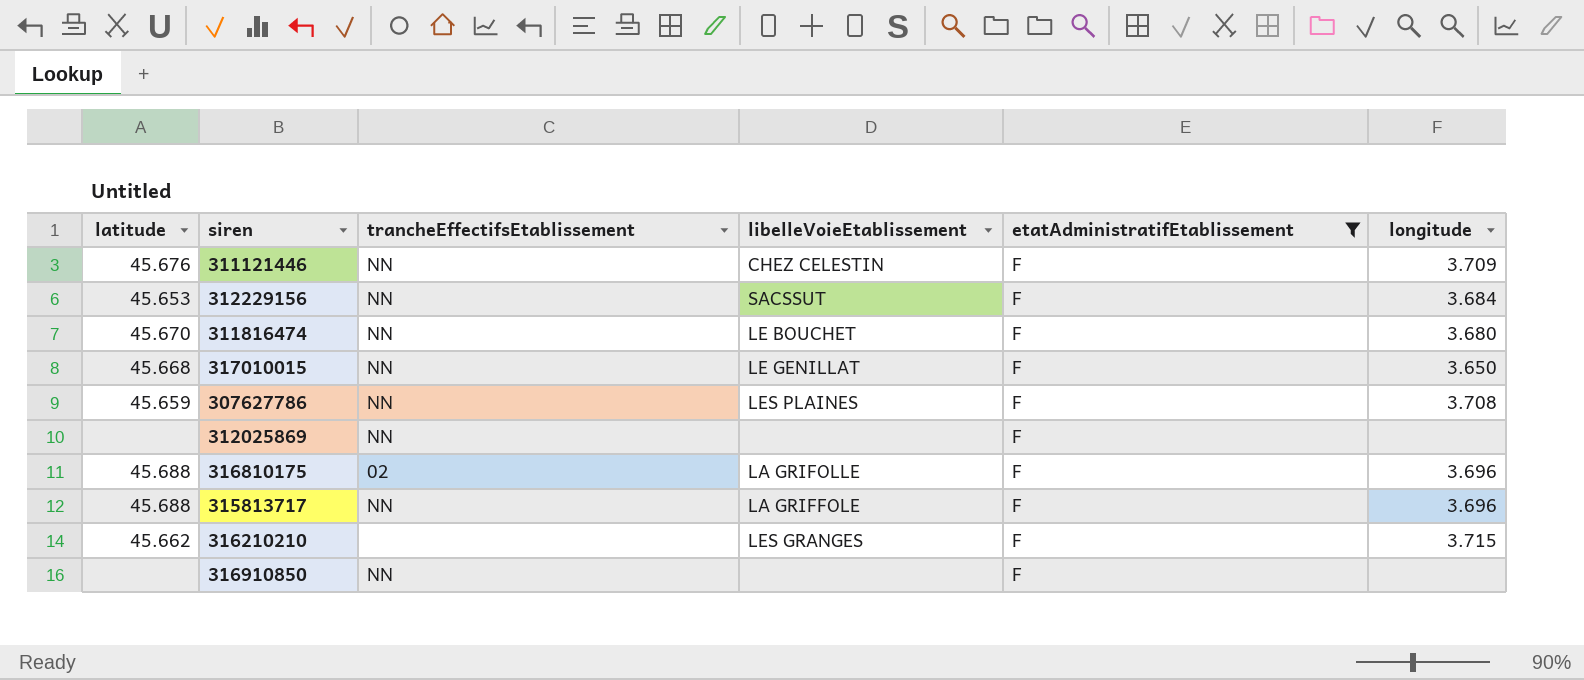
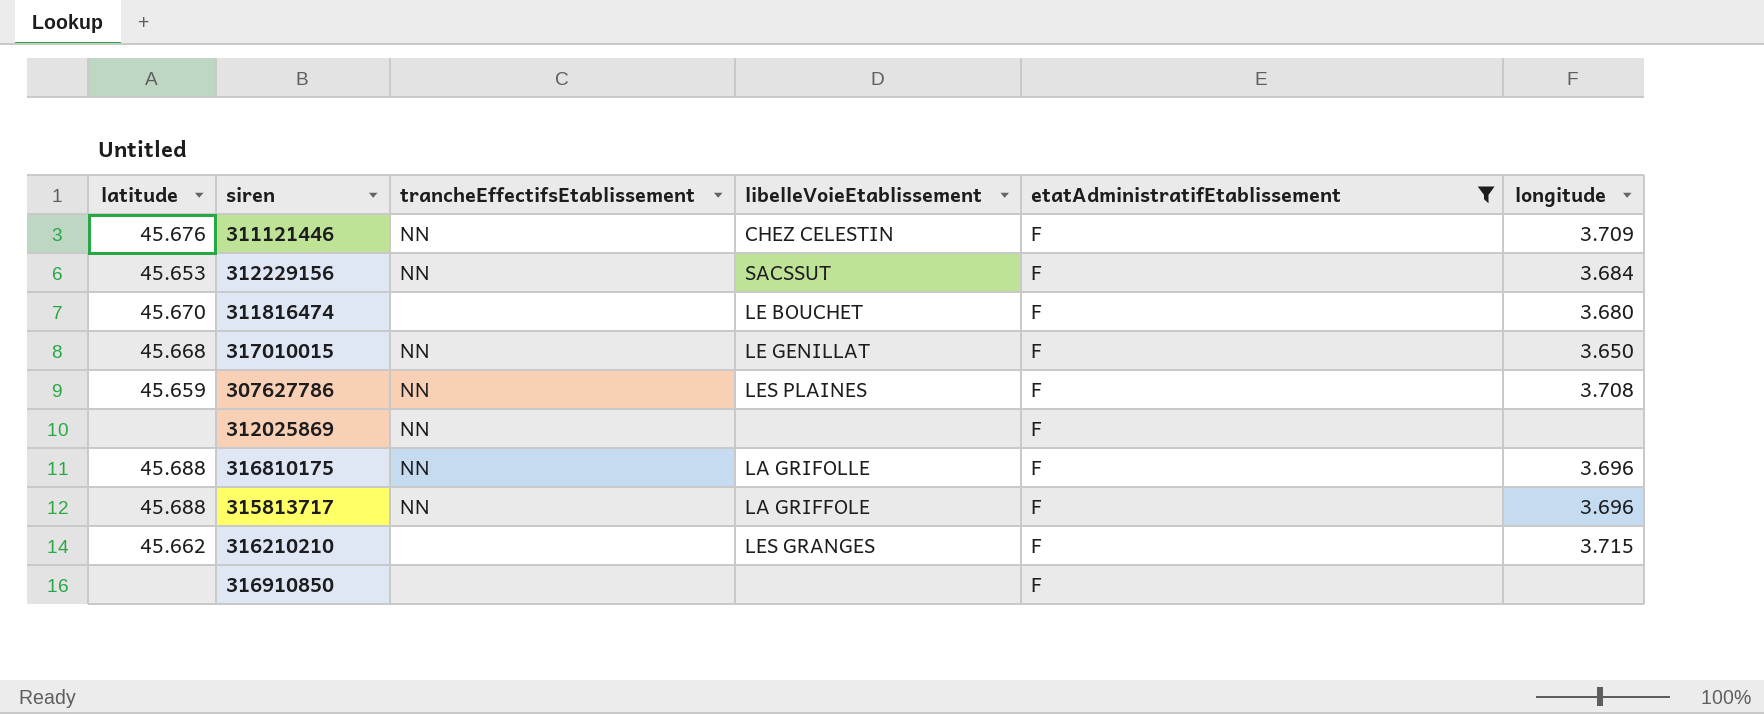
311816474 | trancheEffectifsEtablissement: NN -> none
316810175 | trancheEffectifsEtablissement: 02 -> NN
316910850 | trancheEffectifsEtablissement: NN -> none

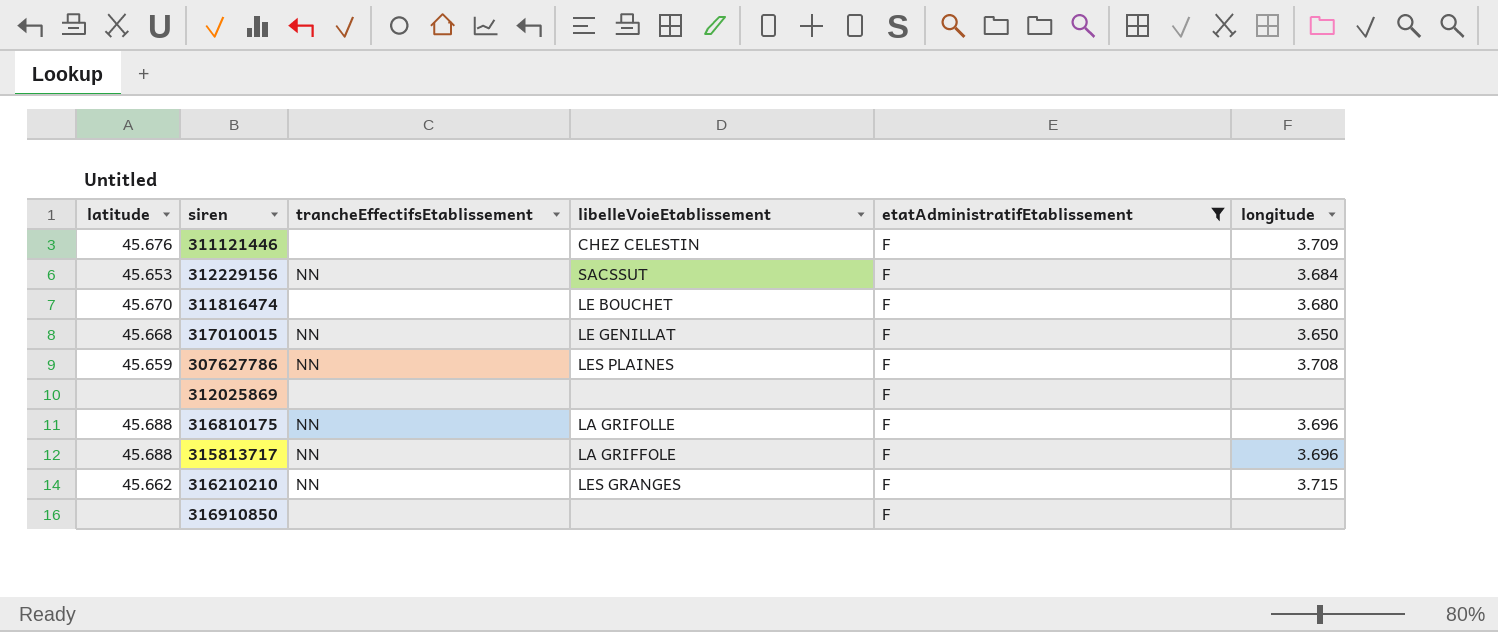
311121446 | trancheEffectifsEtablissement: NN -> none
312025869 | trancheEffectifsEtablissement: NN -> none
316210210 | trancheEffectifsEtablissement: none -> NN

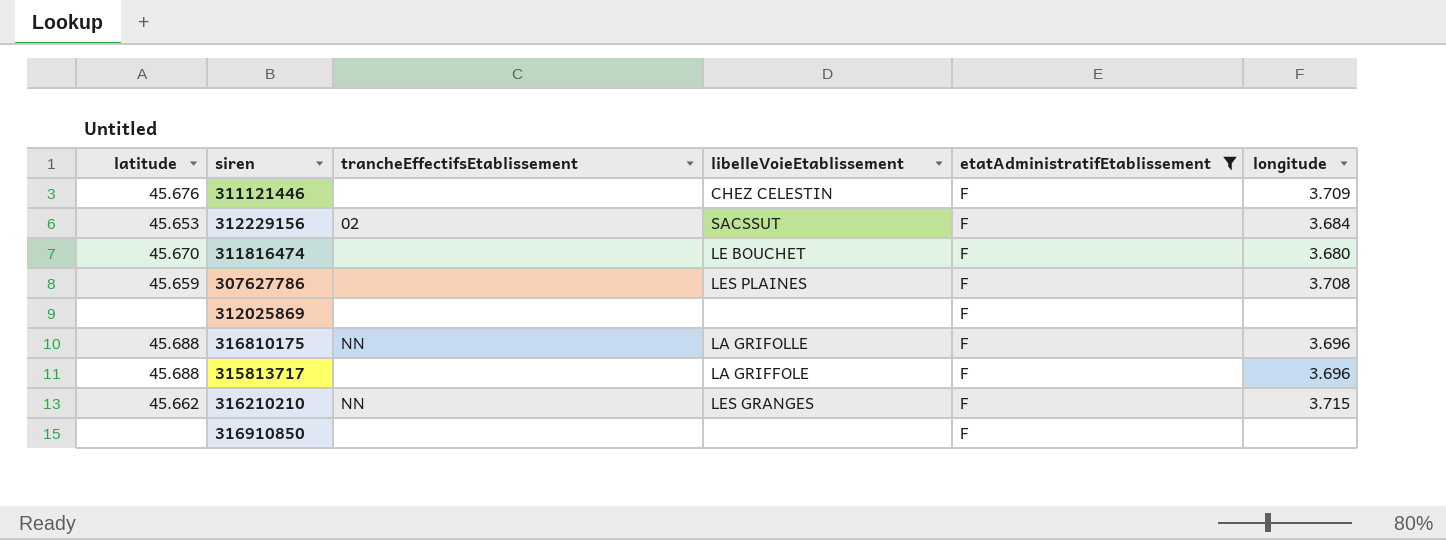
row 317010015: 45.668 | NN | LE GENILLAT | F | 3.650 -> none
312229156 | trancheEffectifsEtablissement: NN -> 02
307627786 | trancheEffectifsEtablissement: NN -> none
315813717 | trancheEffectifsEtablissement: NN -> none

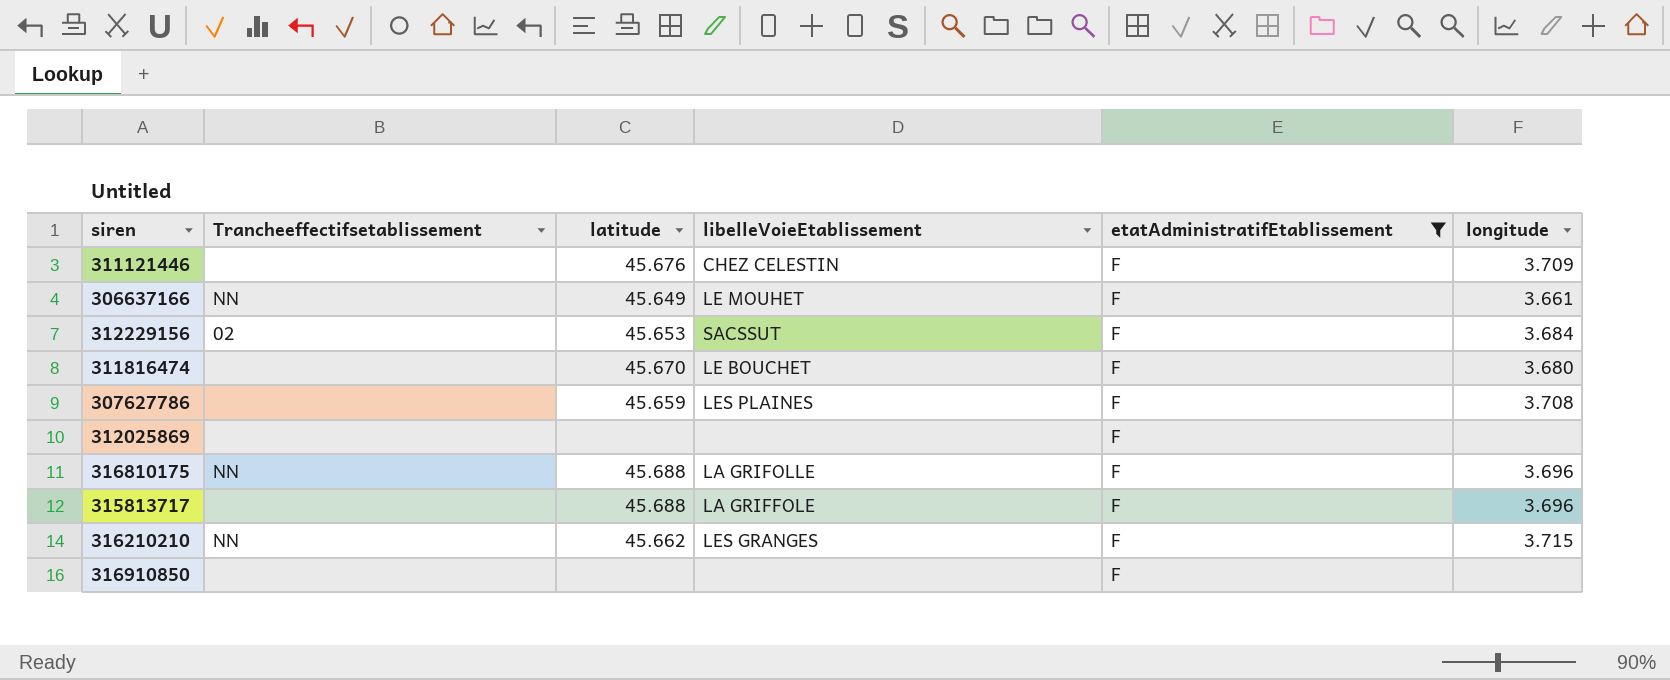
column name: trancheEffectifsEtablissement -> Trancheeffectifsetablissement
column latitude | position: 1 -> 3
row 306637166: none -> NN | 45.649 | LE MOUHET | F | 3.661

